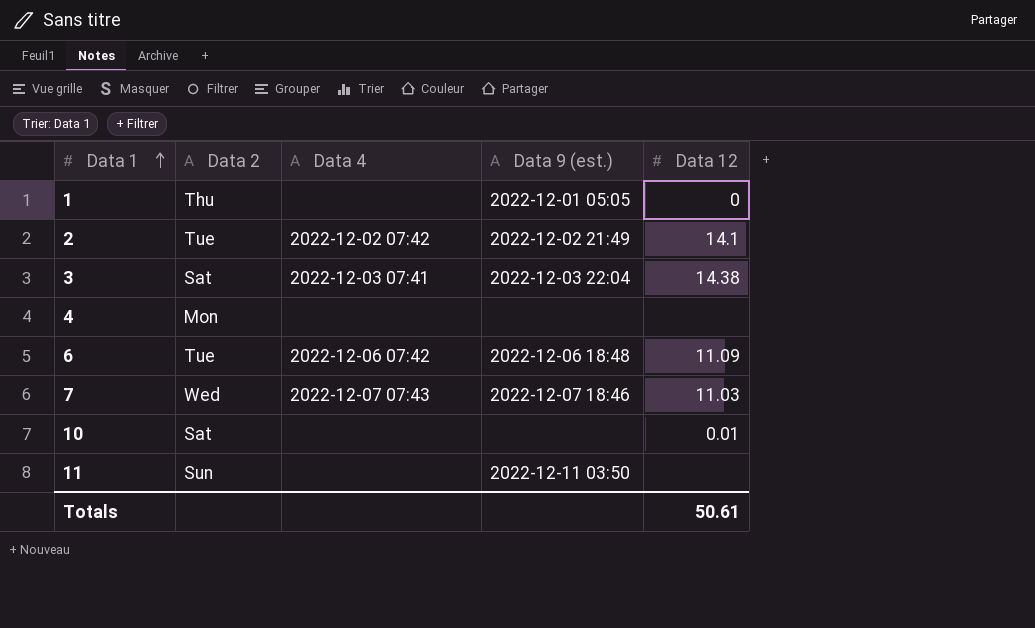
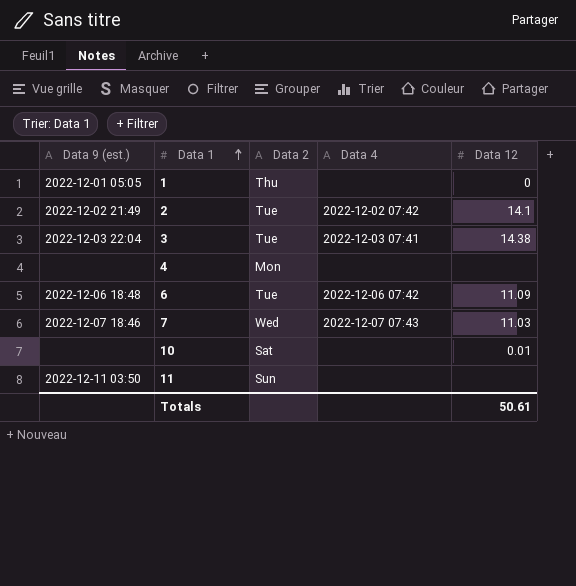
column Data 9 (est.) | position: 4 -> 1
3 | Data 2: Sat -> Tue

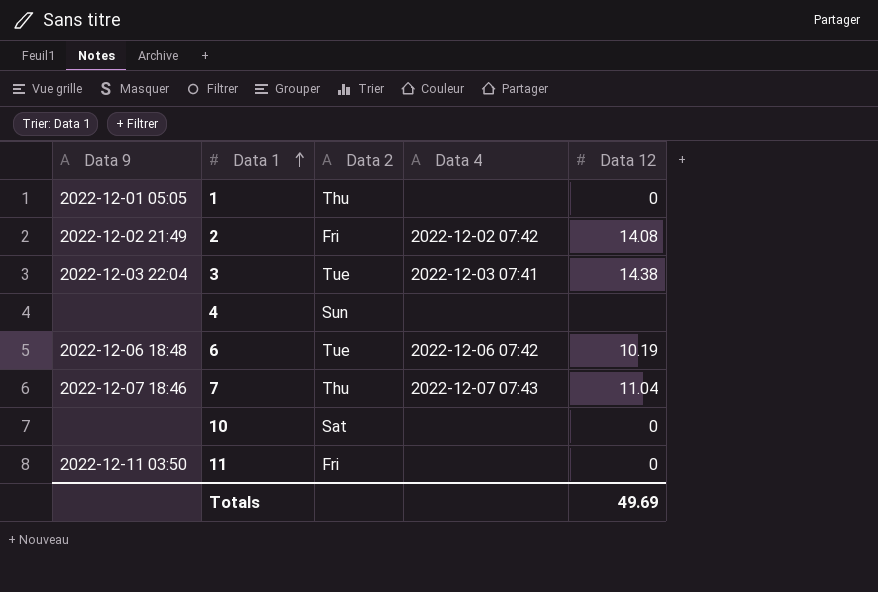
column name: Data 9 (est.) -> Data 9
2 | Data 2: Tue -> Fri
2 | Data 12: 14.1 -> 14.08
4 | Data 2: Mon -> Sun
6 | Data 12: 11.09 -> 10.19
7 | Data 2: Wed -> Thu
7 | Data 12: 11.03 -> 11.04
10 | Data 12: 0.01 -> 0
11 | Data 2: Sun -> Fri
11 | Data 12: none -> 0
Totals | Data 12: 50.61 -> 49.69

